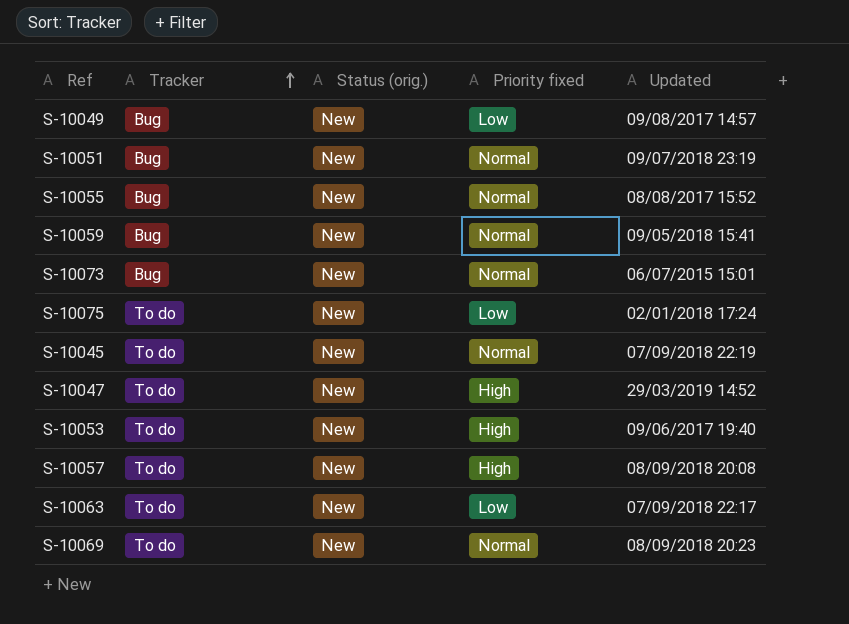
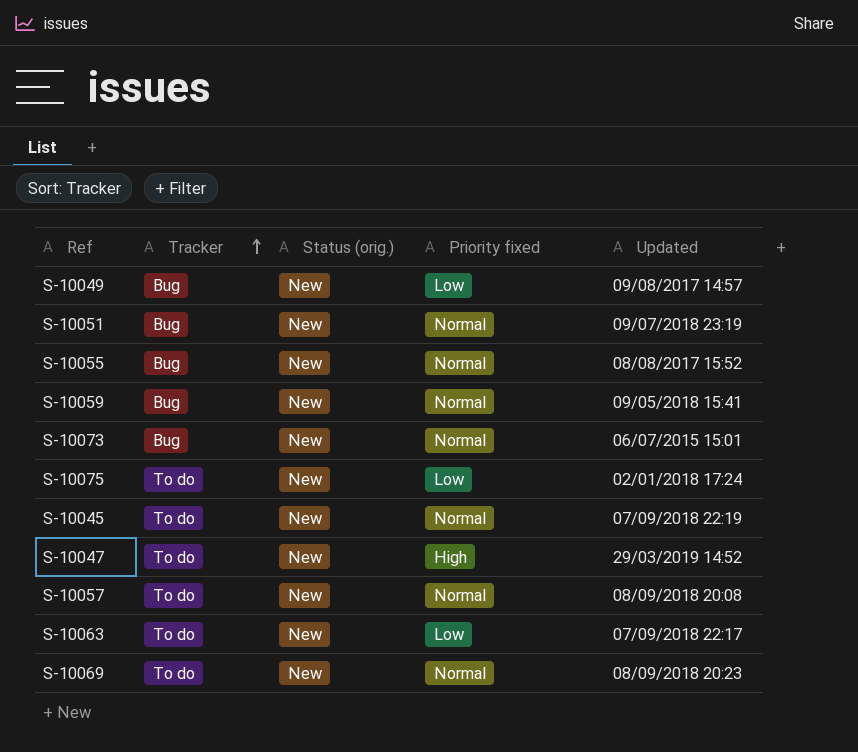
row S-10053: To do | New | High | 09/06/2017 19:40 -> none
S-10057 | Priority fixed: High -> Normal

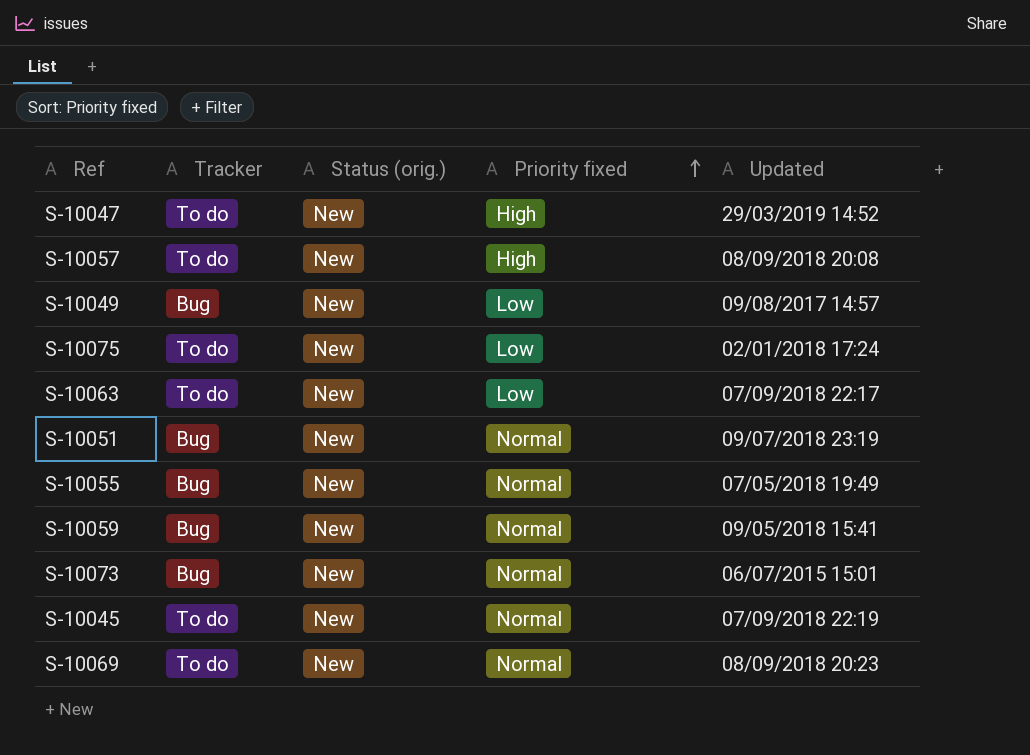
row order: Tracker ascending -> Priority fixed ascending
S-10057 | Priority fixed: Normal -> High
S-10055 | Updated: 08/08/2017 15:52 -> 07/05/2018 19:49

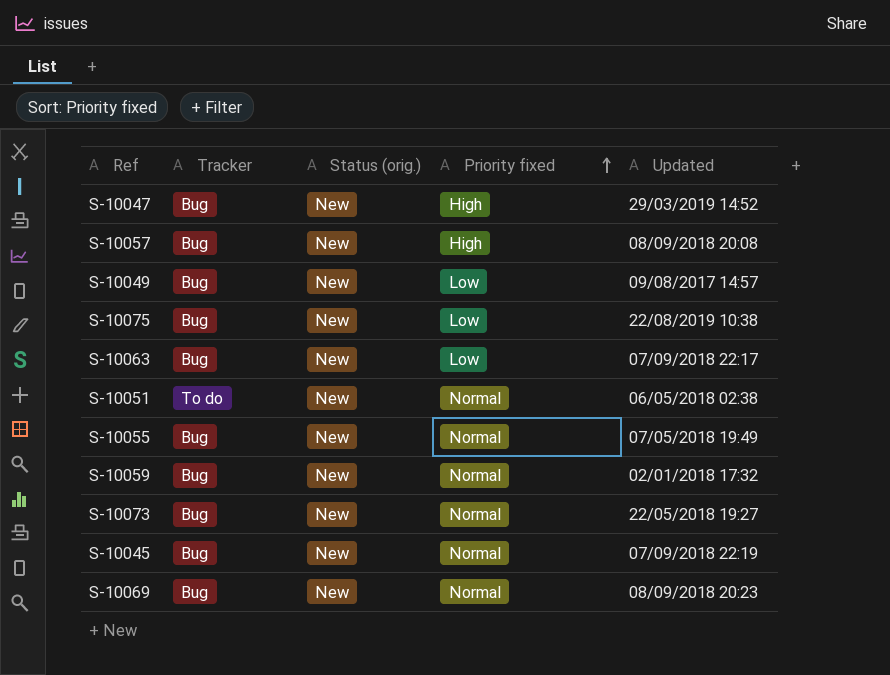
S-10047 | Tracker: To do -> Bug
S-10057 | Tracker: To do -> Bug
S-10075 | Tracker: To do -> Bug
S-10075 | Updated: 02/01/2018 17:24 -> 22/08/2019 10:38
S-10063 | Tracker: To do -> Bug
S-10051 | Tracker: Bug -> To do
S-10051 | Updated: 09/07/2018 23:19 -> 06/05/2018 02:38
S-10059 | Updated: 09/05/2018 15:41 -> 02/01/2018 17:32
S-10073 | Updated: 06/07/2015 15:01 -> 22/05/2018 19:27
S-10045 | Tracker: To do -> Bug
S-10069 | Tracker: To do -> Bug

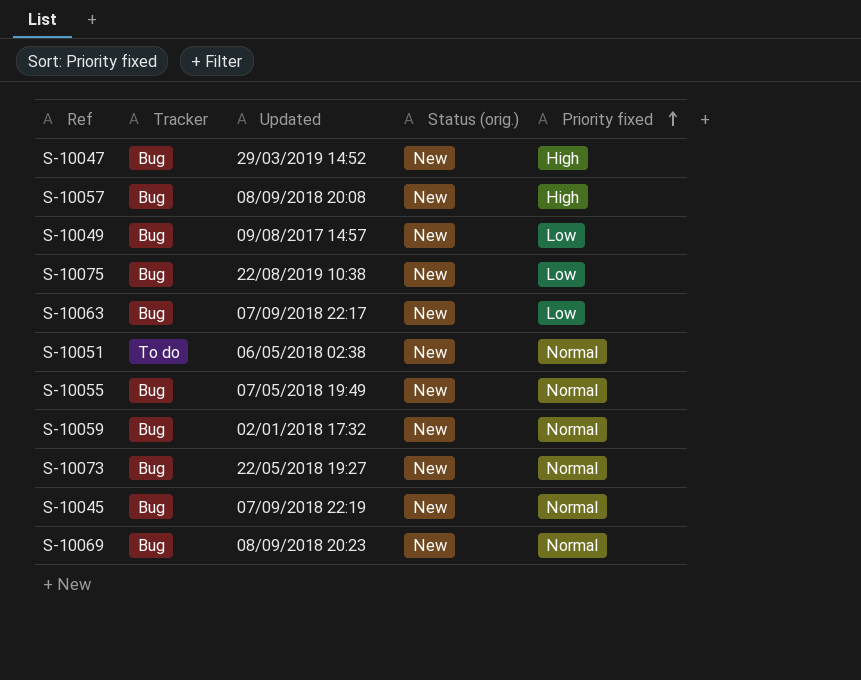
column Updated | position: 5 -> 3

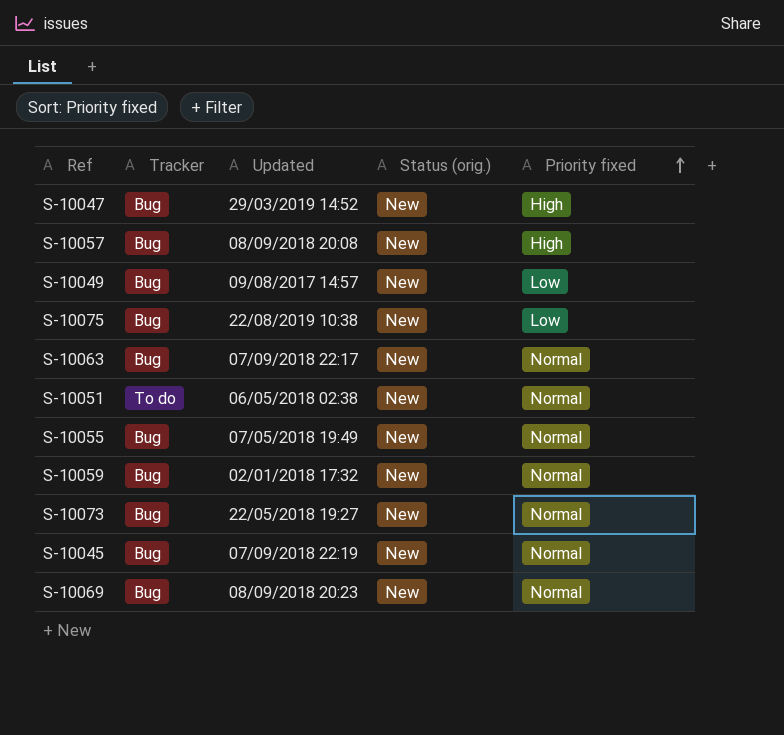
S-10063 | Priority fixed: Low -> Normal

